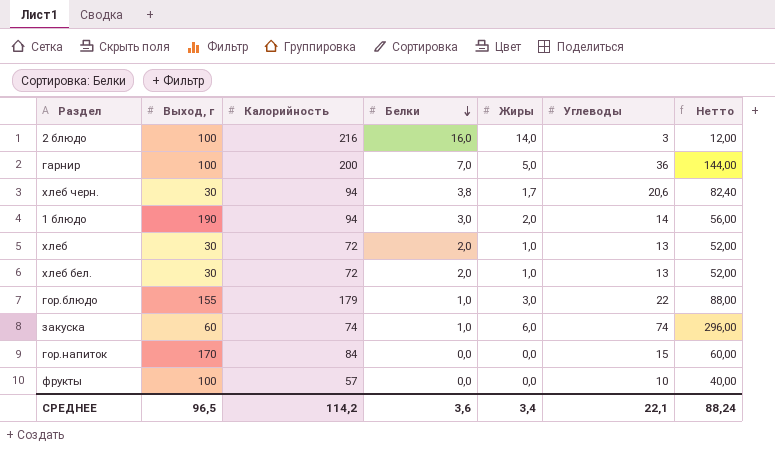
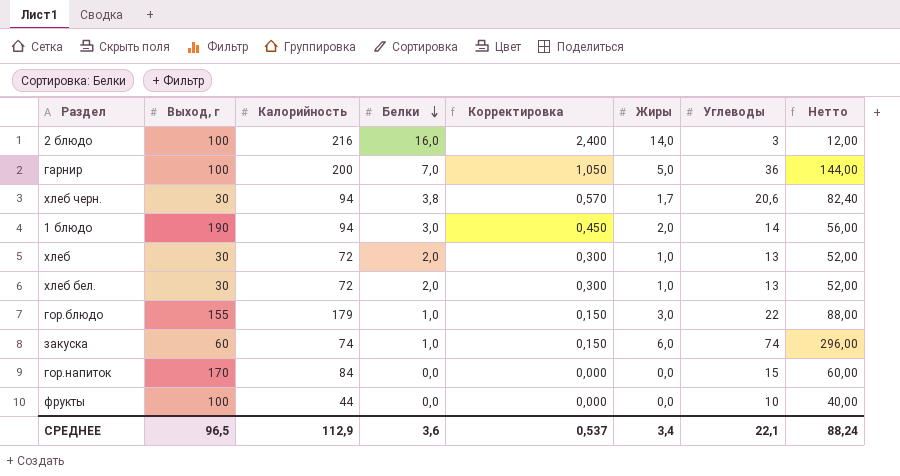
column Корректировка | formula: none -> [Белки] * 0,15
фрукты | Калорийность: 57 -> 44
СРЕДНЕЕ | Калорийность: 114,2 -> 112,9

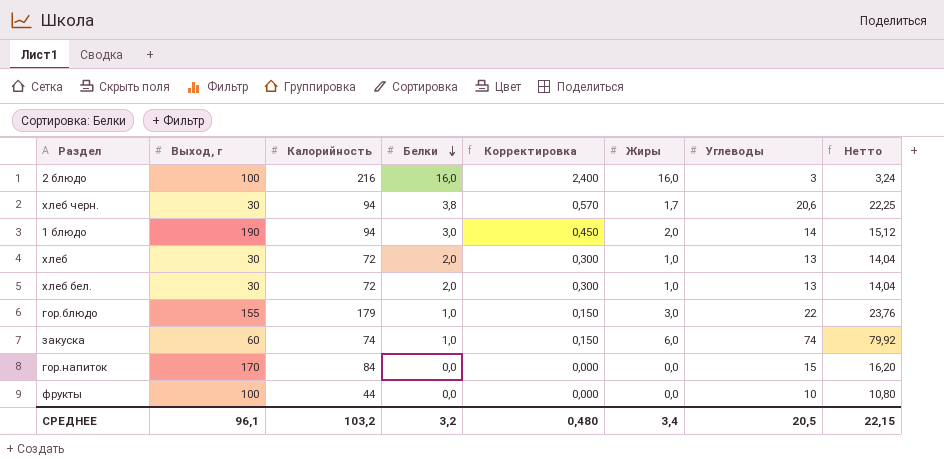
column Нетто | formula: [Углеводы] * 4 -> [Углеводы] * 1,08
row гарнир: 100 | 200 | 7,0 | 1,050 | 5,0 | 36 | 144,00 -> none
2 блюдо | Жиры: 14,0 -> 16,0
СРЕДНЕЕ | Выход, г: 96,5 -> 96,1
СРЕДНЕЕ | Калорийность: 112,9 -> 103,2
СРЕДНЕЕ | Белки: 3,6 -> 3,2
СРЕДНЕЕ | Корректировка: 0,537 -> 0,480
СРЕДНЕЕ | Углеводы: 22,1 -> 20,5
СРЕДНЕЕ | Нетто: 88,24 -> 22,15

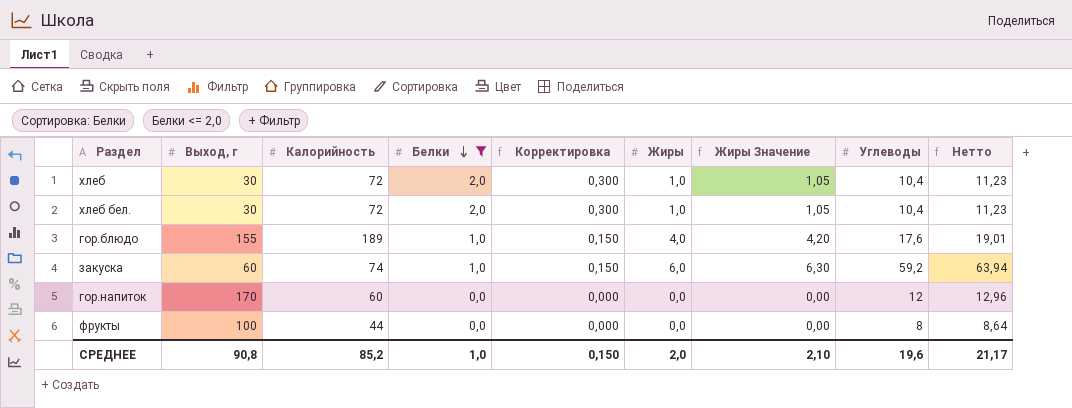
filter: none -> Белки <= 2,0
column Жиры Значение | formula: none -> [Жиры] * 1,05
хлеб | Углеводы: 13 -> 10,4
хлеб | Нетто: 14,04 -> 11,23
хлеб бел. | Углеводы: 13 -> 10,4
хлеб бел. | Нетто: 14,04 -> 11,23
гор.блюдо | Калорийность: 179 -> 189
гор.блюдо | Жиры: 3,0 -> 4,0
гор.блюдо | Углеводы: 22 -> 17,6
гор.блюдо | Нетто: 23,76 -> 19,01
закуска | Углеводы: 74 -> 59,2
закуска | Нетто: 79,92 -> 63,94
гор.напиток | Калорийность: 84 -> 60
гор.напиток | Углеводы: 15 -> 12
гор.напиток | Нетто: 16,20 -> 12,96
фрукты | Углеводы: 10 -> 8
фрукты | Нетто: 10,80 -> 8,64
СРЕДНЕЕ | Выход, г: 96,1 -> 90,8
СРЕДНЕЕ | Калорийность: 103,2 -> 85,2
СРЕДНЕЕ | Белки: 3,2 -> 1,0
СРЕДНЕЕ | Корректировка: 0,480 -> 0,150
СРЕДНЕЕ | Жиры: 3,4 -> 2,0
СРЕДНЕЕ | Углеводы: 20,5 -> 19,6
СРЕДНЕЕ | Нетто: 22,15 -> 21,17

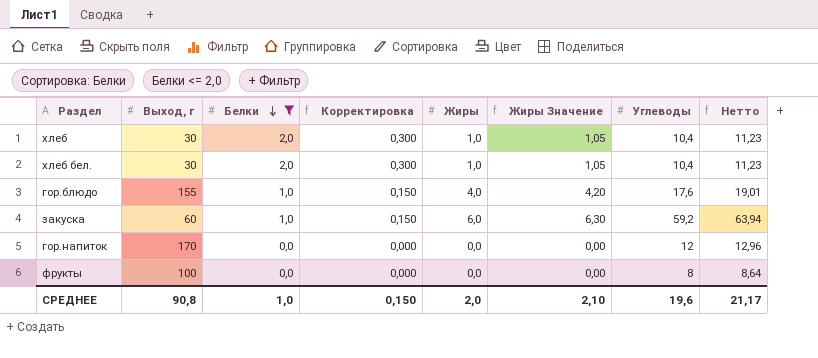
column Калорийность | position: 3 -> none

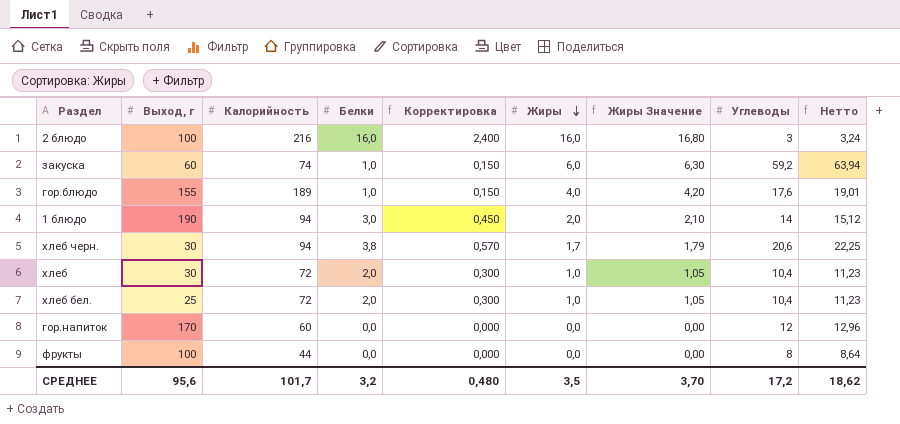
filter: Белки <= 2,0 -> none
row order: Белки descending -> Жиры descending
column Калорийность | position: none -> 3
хлеб бел. | Выход, г: 30 -> 25
СРЕДНЕЕ | Выход, г: 90,8 -> 95,6
СРЕДНЕЕ | Белки: 1,0 -> 3,2
СРЕДНЕЕ | Корректировка: 0,150 -> 0,480
СРЕДНЕЕ | Жиры: 2,0 -> 3,5
СРЕДНЕЕ | Жиры Значение: 2,10 -> 3,70
СРЕДНЕЕ | Углеводы: 19,6 -> 17,2
СРЕДНЕЕ | Нетто: 21,17 -> 18,62

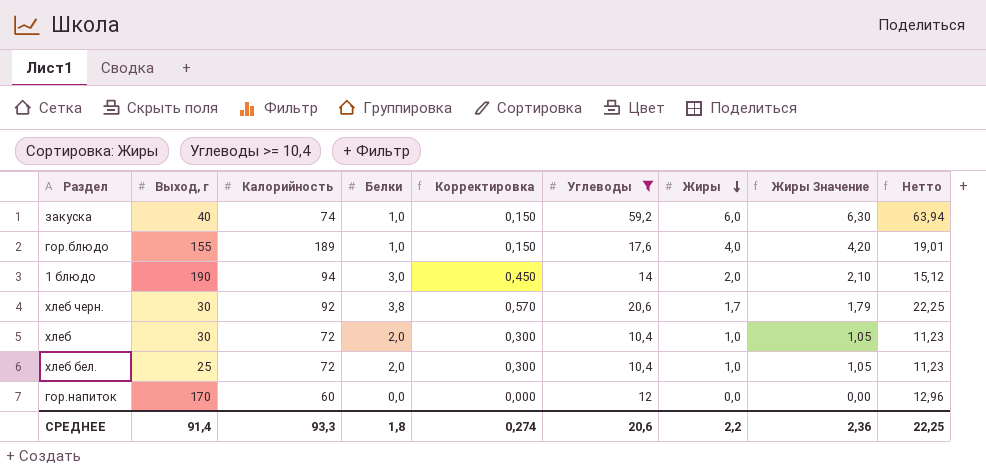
filter: none -> Углеводы >= 10,4
column Углеводы | position: 8 -> 6
закуска | Выход, г: 60 -> 40
хлеб черн. | Калорийность: 94 -> 92
СРЕДНЕЕ | Выход, г: 95,6 -> 91,4
СРЕДНЕЕ | Калорийность: 101,7 -> 93,3
СРЕДНЕЕ | Белки: 3,2 -> 1,8
СРЕДНЕЕ | Корректировка: 0,480 -> 0,274
СРЕДНЕЕ | Углеводы: 17,2 -> 20,6
СРЕДНЕЕ | Жиры: 3,5 -> 2,2
СРЕДНЕЕ | Жиры Значение: 3,70 -> 2,36
СРЕДНЕЕ | Нетто: 18,62 -> 22,25

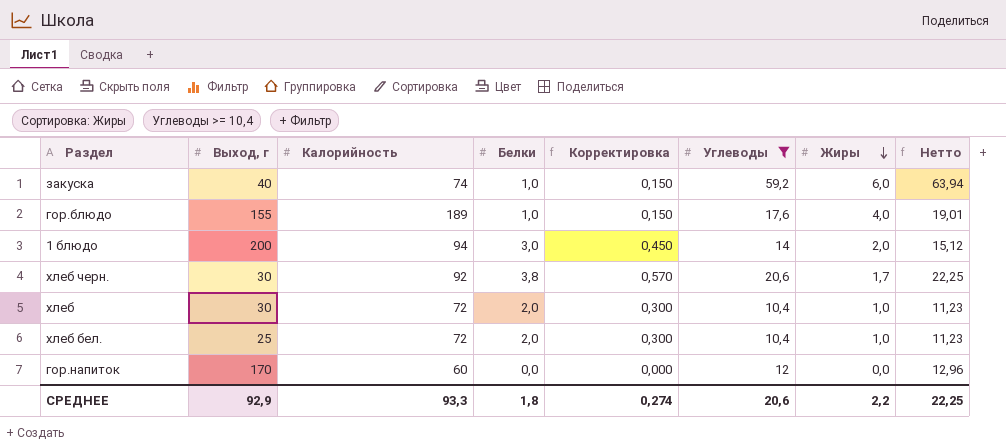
column Жиры Значение | formula: [Жиры] * 1,05 -> none
1 блюдо | Выход, г: 190 -> 200
СРЕДНЕЕ | Выход, г: 91,4 -> 92,9

